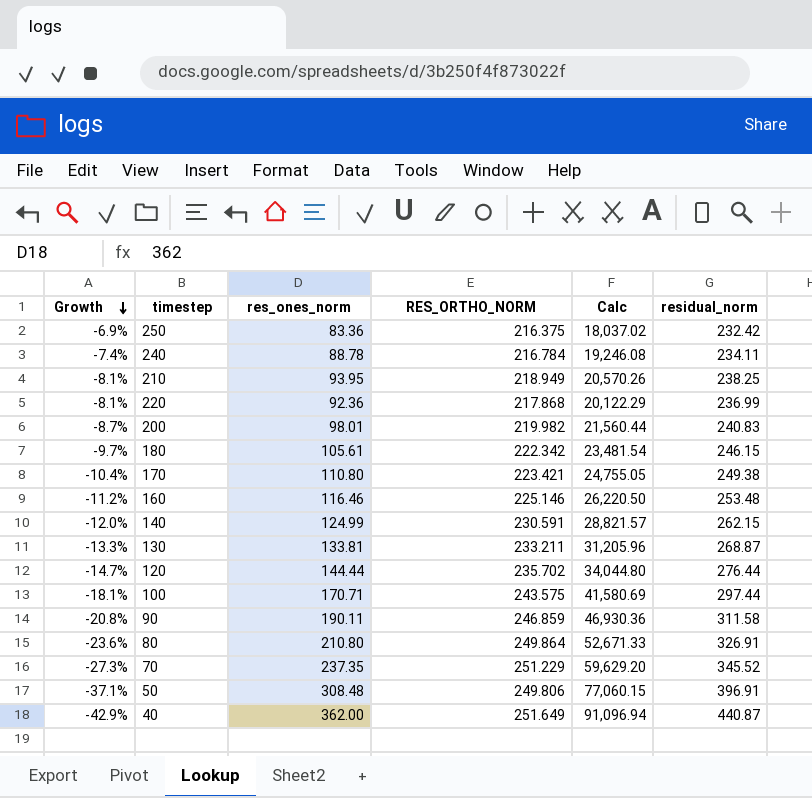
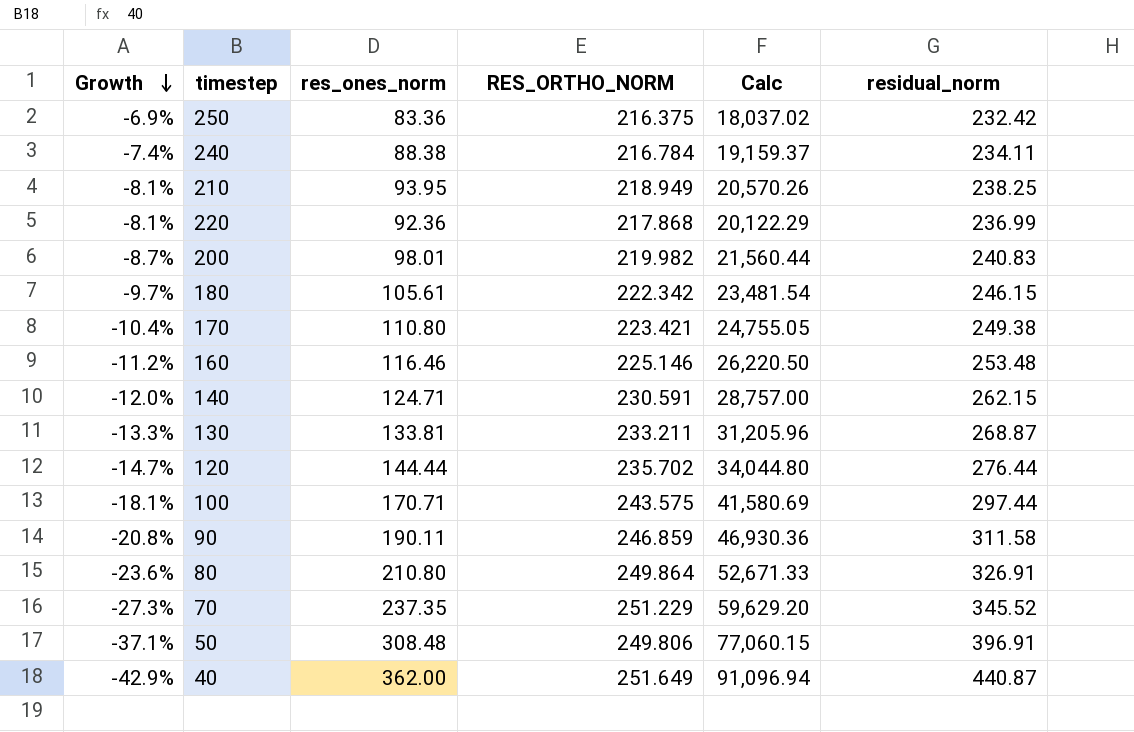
240 | res_ones_norm: 88.78 -> 88.38
240 | Calc: 19,246.08 -> 19,159.37
140 | res_ones_norm: 124.99 -> 124.71
140 | Calc: 28,821.57 -> 28,757.00

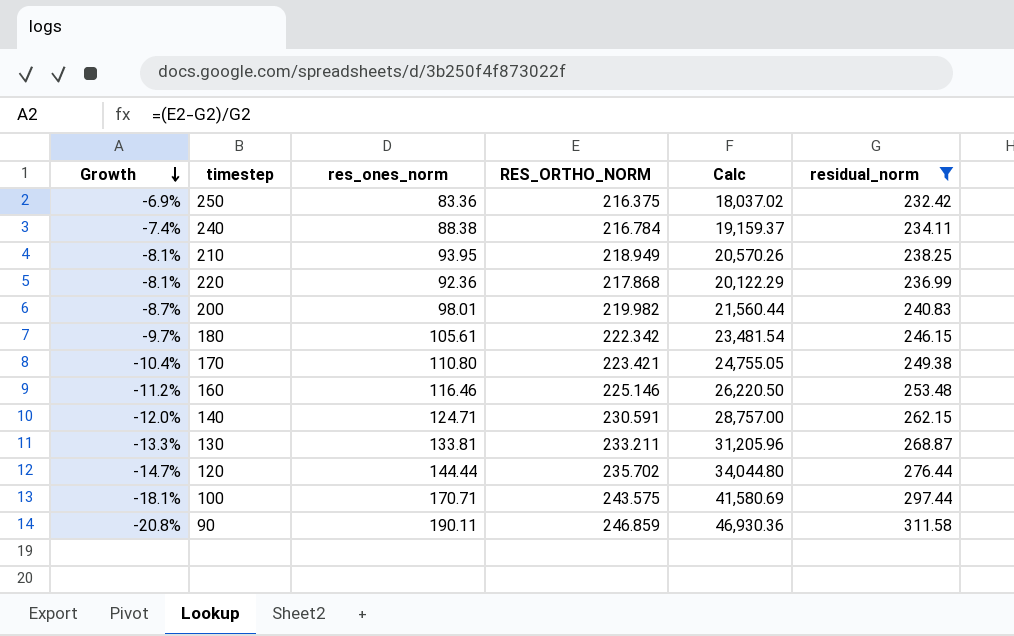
filter: none -> residual_norm <= 311.58

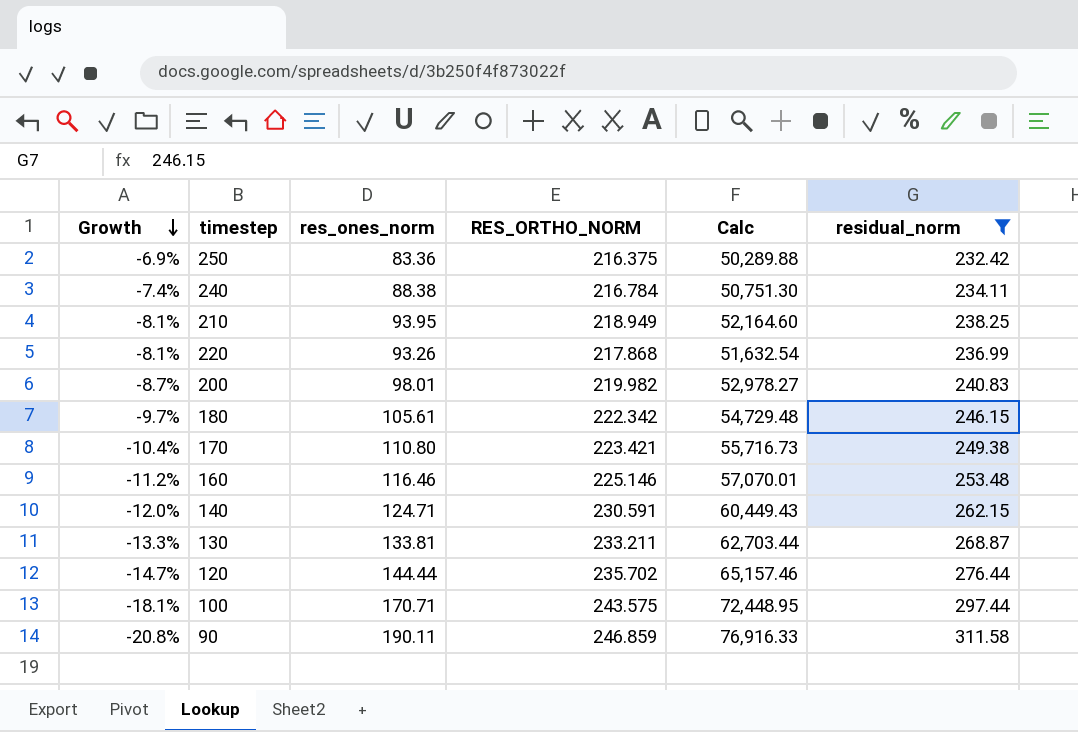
column Calc | formula: [res_ones_norm] * [RES_ORTHO_NORM] -> [RES_ORTHO_NORM] * [residual_norm]
220 | res_ones_norm: 92.36 -> 93.26

